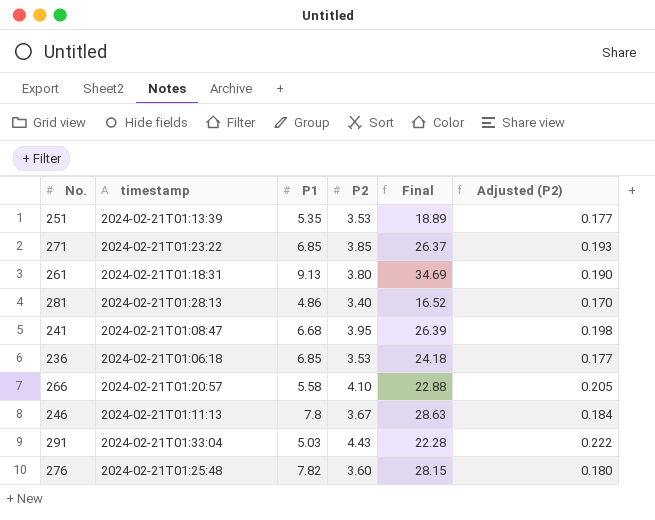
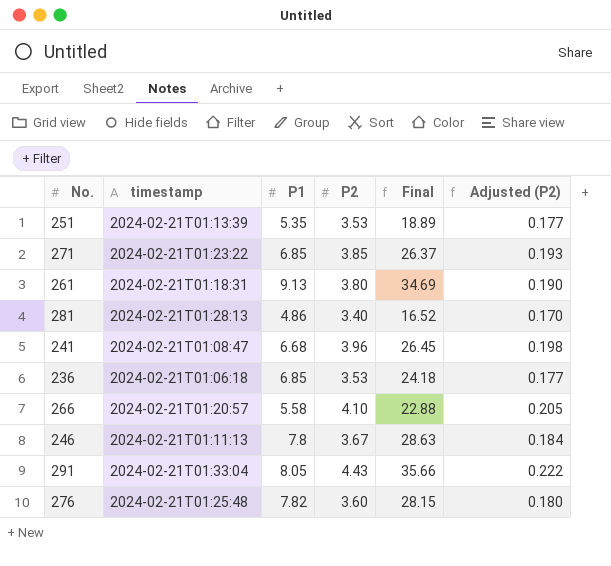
241 | P2: 3.95 -> 3.96
241 | Final: 26.39 -> 26.45
291 | P1: 5.03 -> 8.05
291 | Final: 22.28 -> 35.66

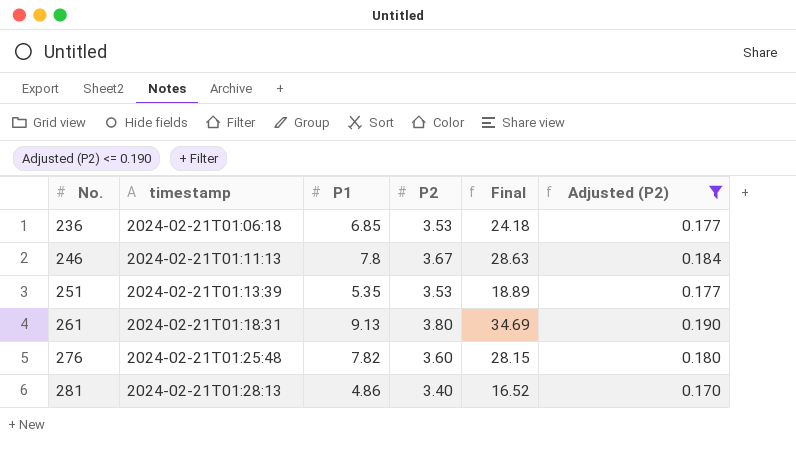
filter: none -> Adjusted (P2) <= 0.190
row order: none -> No. ascending

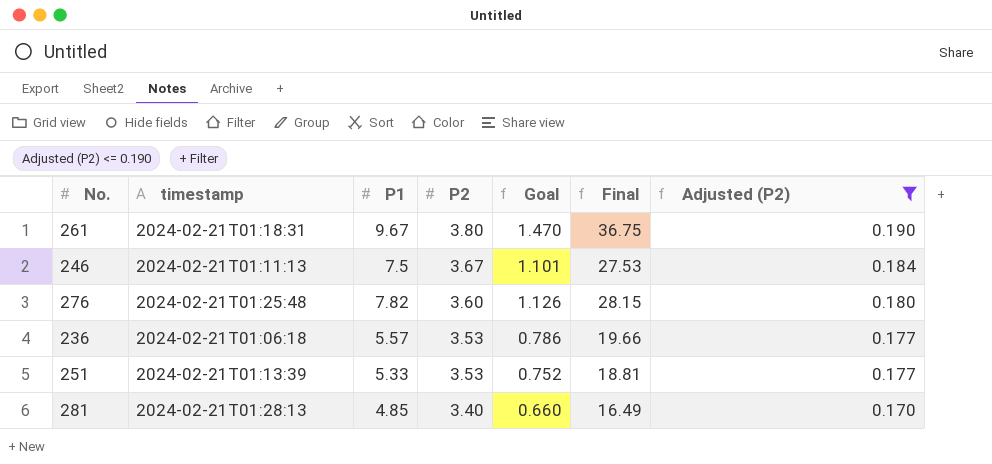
row order: No. ascending -> P2 descending
column Goal | formula: none -> [Final] * 0.04
261 | P1: 9.13 -> 9.67
261 | Final: 34.69 -> 36.75
246 | P1: 7.8 -> 7.5
246 | Final: 28.63 -> 27.53
236 | P1: 6.85 -> 5.57
236 | Final: 24.18 -> 19.66
251 | P1: 5.35 -> 5.33
251 | Final: 18.89 -> 18.81
281 | P1: 4.86 -> 4.85
281 | Final: 16.52 -> 16.49

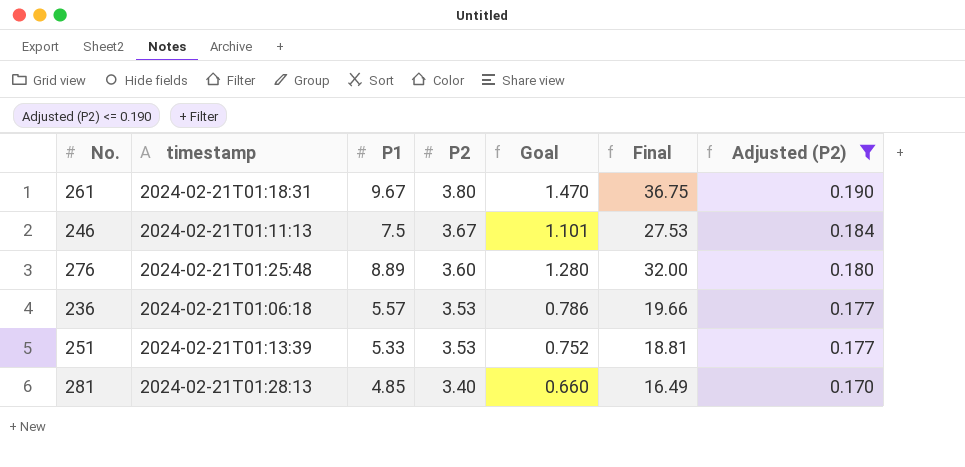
276 | P1: 7.82 -> 8.89
276 | Goal: 1.126 -> 1.280
276 | Final: 28.15 -> 32.00

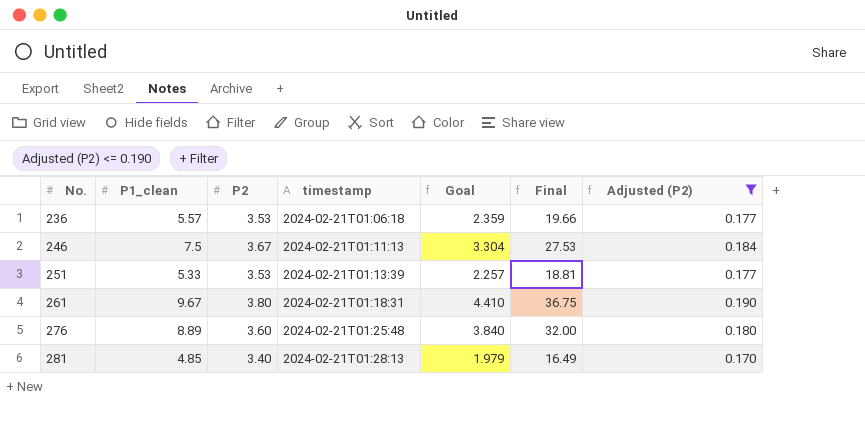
row order: P2 descending -> No. ascending
column name: P1 -> P1_clean
column timestamp | position: 2 -> 4
column Goal | formula: [Final] * 0.04 -> [Final] * 0.12

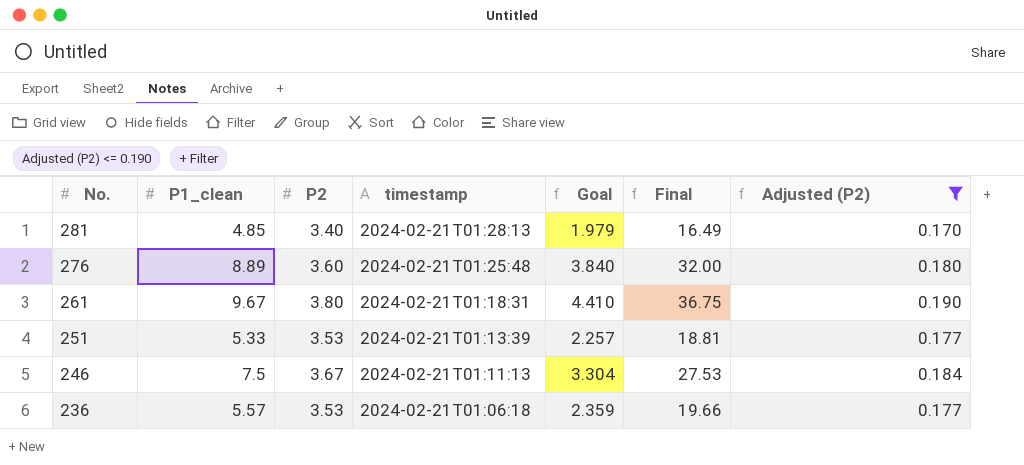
row order: No. ascending -> No. descending

